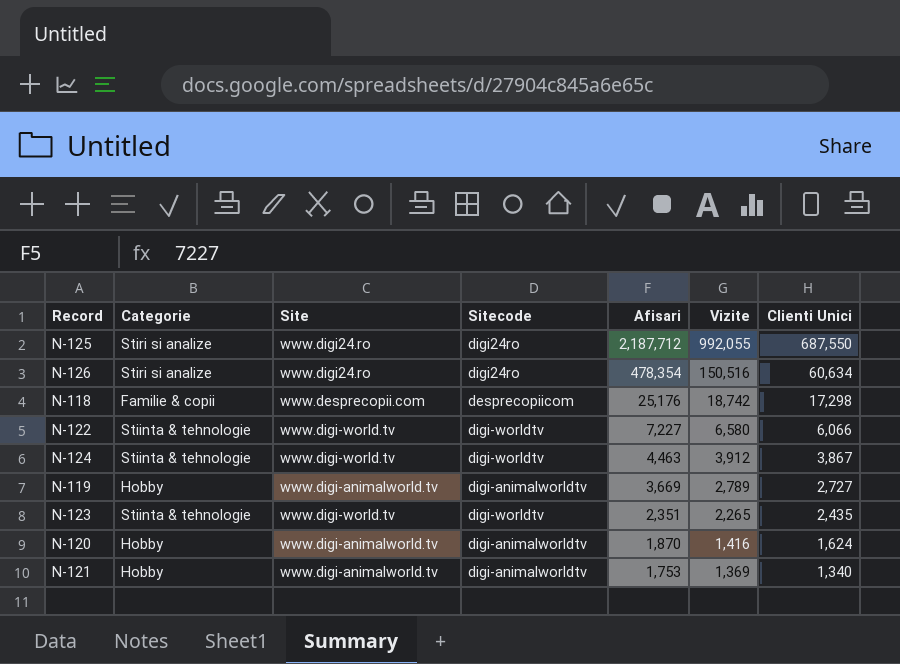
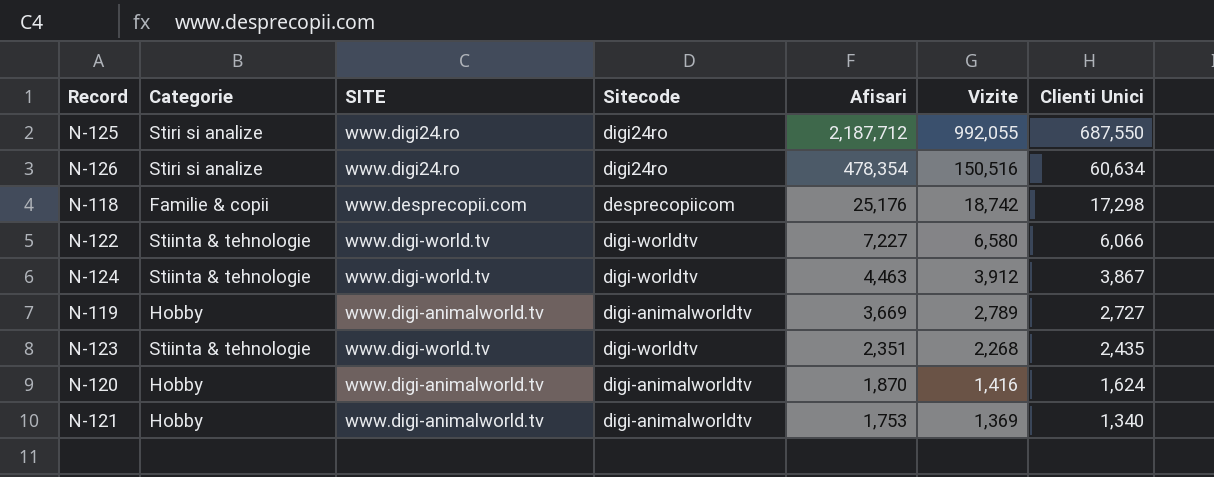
column name: Site -> SITE
N-123 | Vizite: 2,265 -> 2,268

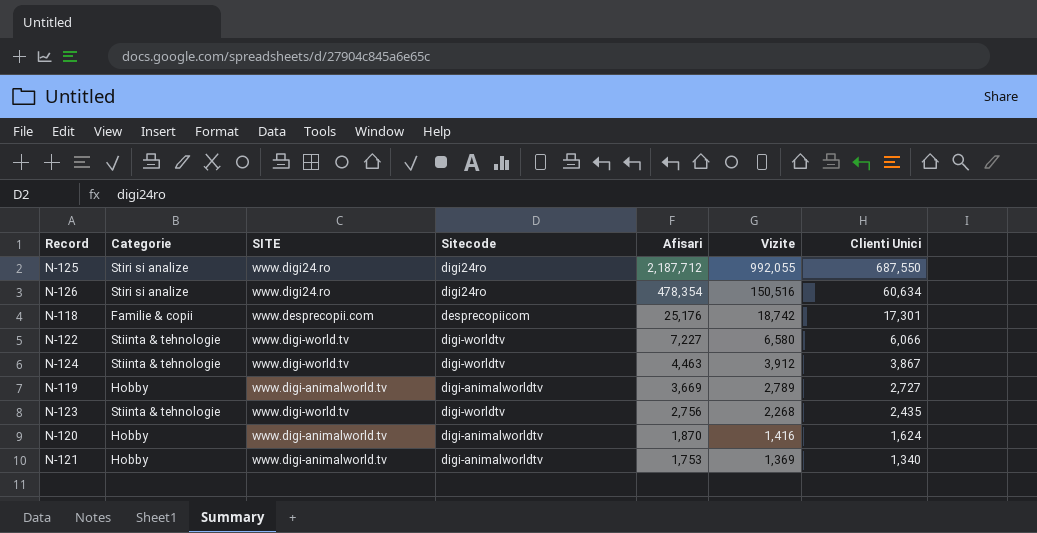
N-118 | Clienti Unici: 17,298 -> 17,301
N-123 | Afisari: 2,351 -> 2,756

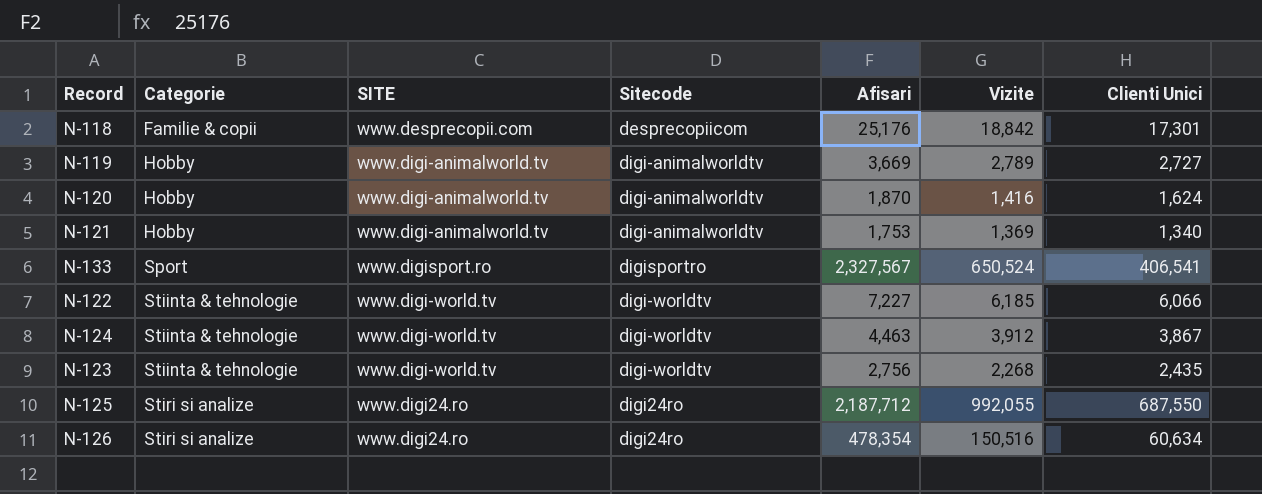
row order: Afisari descending -> Categorie ascending
N-118 | Vizite: 18,742 -> 18,842
row N-133: none -> Sport | www.digisport.ro | digisportro | 2,327,567 | 650,524 | 406,541
N-122 | Vizite: 6,580 -> 6,185

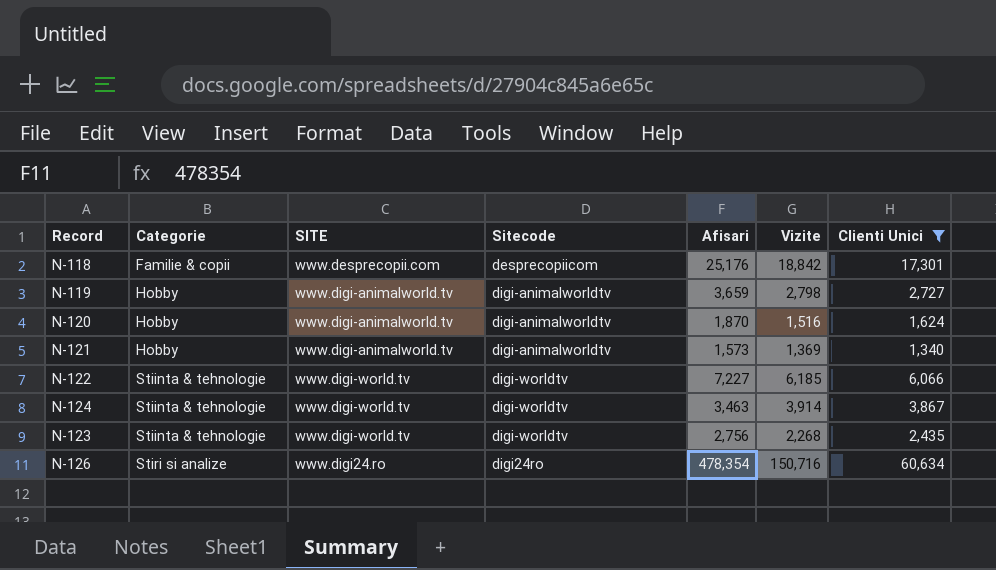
filter: none -> Clienti Unici <= 60,634
N-119 | Afisari: 3,669 -> 3,659
N-119 | Vizite: 2,789 -> 2,798
N-120 | Vizite: 1,416 -> 1,516
N-121 | Afisari: 1,753 -> 1,573
N-124 | Afisari: 4,463 -> 3,463
N-124 | Vizite: 3,912 -> 3,914
N-126 | Vizite: 150,516 -> 150,716

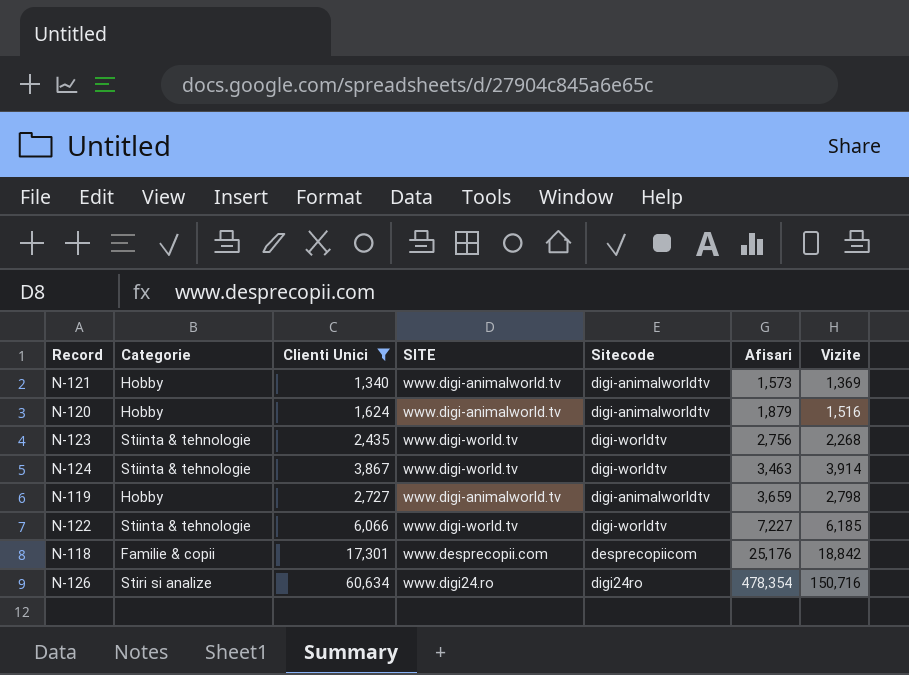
row order: Categorie ascending -> Afisari ascending
column Clienti Unici | position: 7 -> 3
N-120 | Afisari: 1,870 -> 1,879

